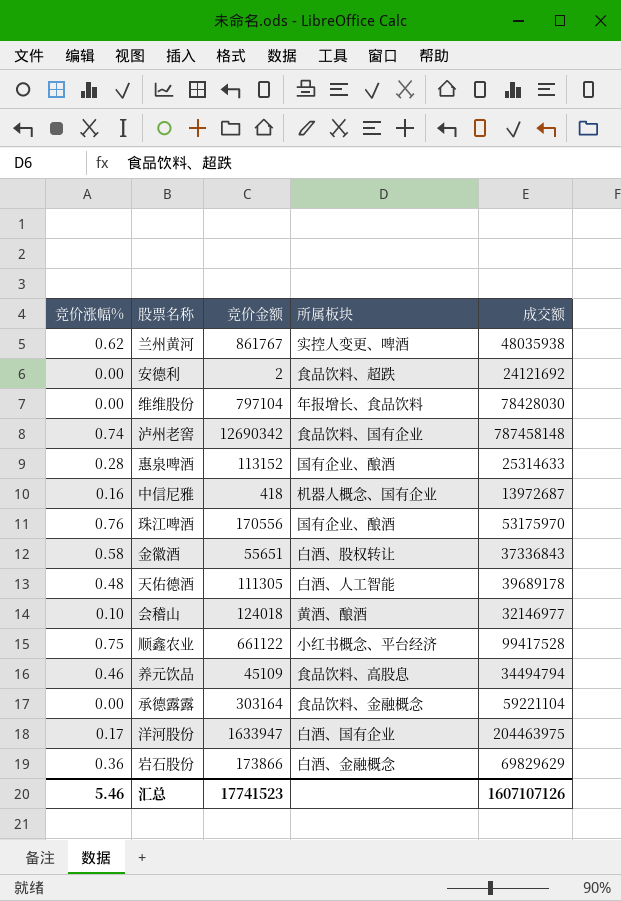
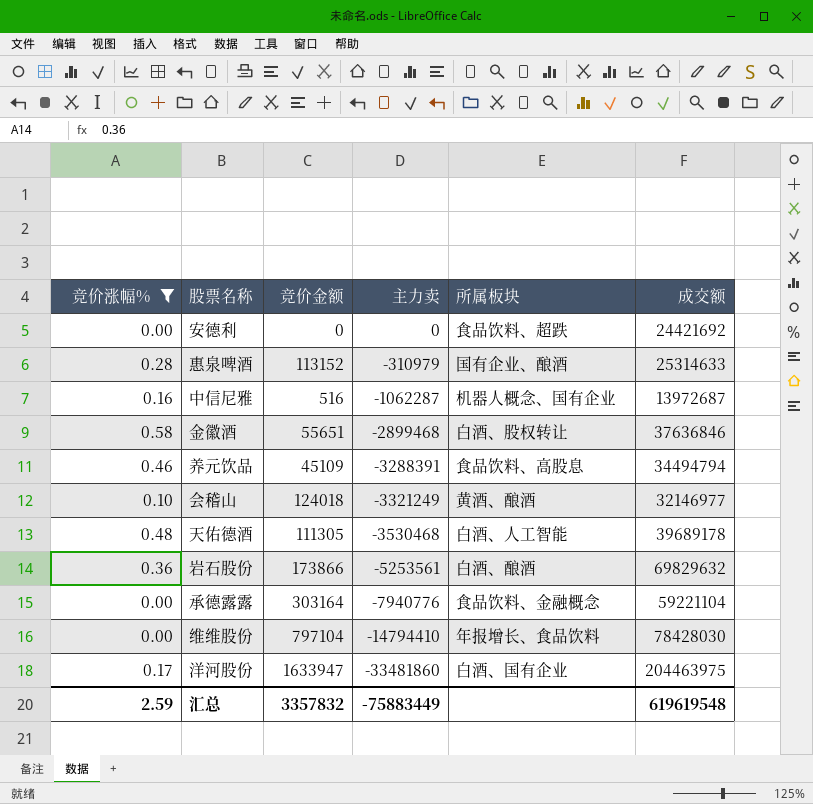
filter: none -> 竞价涨幅% <= 0.58
row order: none -> 主力卖 descending
column 主力卖 | position: none -> 4
安德利 | 竞价金额: 2 -> 0
安德利 | 成交额: 24121692 -> 24421692
中信尼雅 | 竞价金额: 418 -> 516
金徽酒 | 成交额: 37336843 -> 37636846
岩石股份 | 所属板块: 白酒、金融概念 -> 白酒、酿酒
岩石股份 | 成交额: 69829629 -> 69829632
汇总 | 竞价涨幅%: 5.46 -> 2.59
汇总 | 竞价金额: 17741523 -> 3357832
汇总 | 成交额: 1607107126 -> 619619548

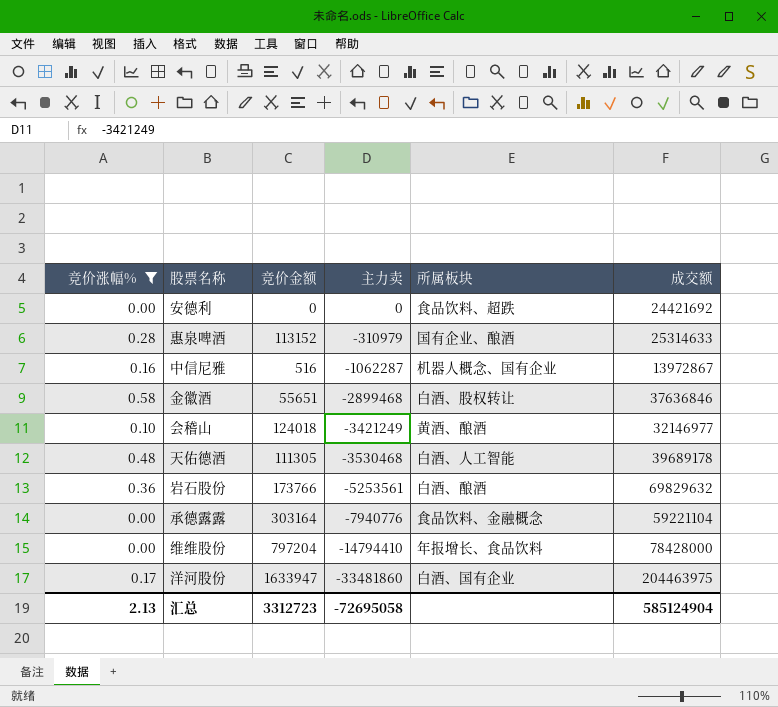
row 养元饮品: 0.46 | 45109 | -3288391 | 食品饮料、高股息 | 34494794 -> none
中信尼雅 | 成交额: 13972687 -> 13972867
会稽山 | 主力卖: -3321249 -> -3421249
岩石股份 | 竞价金额: 173866 -> 173766
维维股份 | 竞价金额: 797104 -> 797204
维维股份 | 成交额: 78428030 -> 78428000
汇总 | 竞价涨幅%: 2.59 -> 2.13
汇总 | 竞价金额: 3357832 -> 3312723
汇总 | 主力卖: -75883449 -> -72695058
汇总 | 成交额: 619619548 -> 585124904

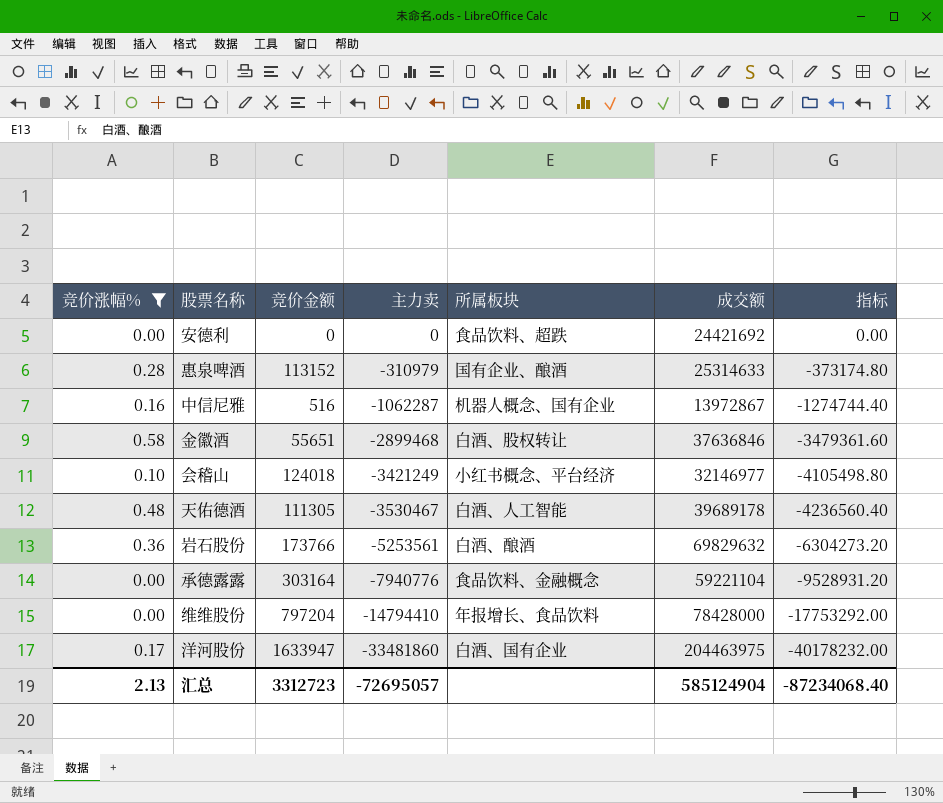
column 指标 | formula: none -> [主力卖] * 1.2
会稽山 | 所属板块: 黄酒、酿酒 -> 小红书概念、平台经济
天佑德酒 | 主力卖: -3530468 -> -3530467
汇总 | 主力卖: -72695058 -> -72695057

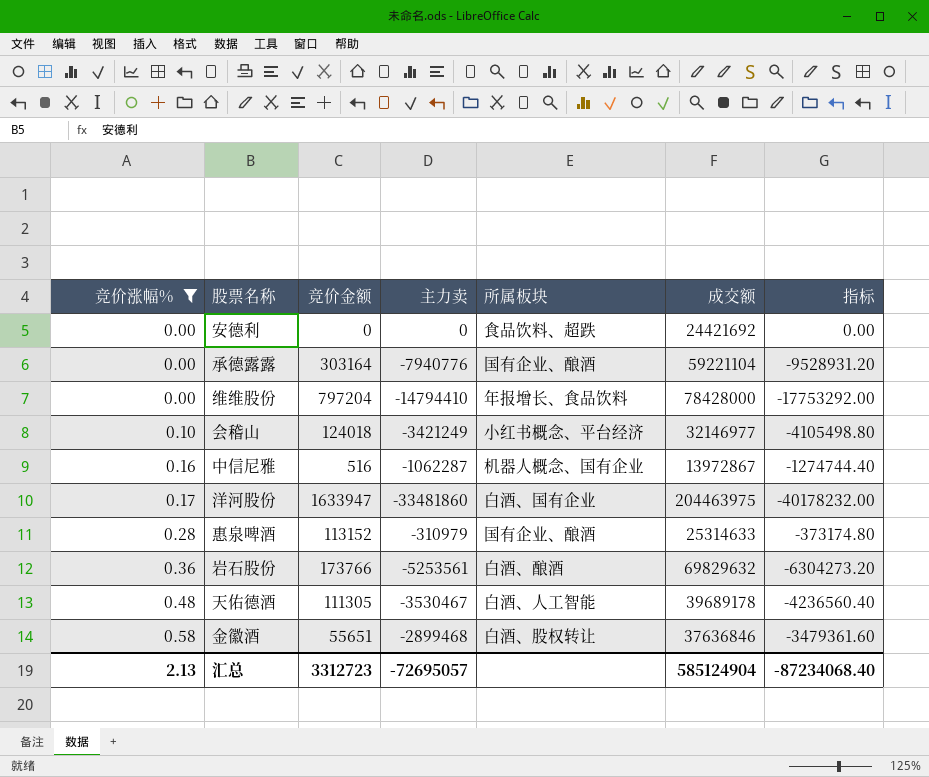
row order: 主力卖 descending -> 竞价涨幅% ascending
承德露露 | 所属板块: 食品饮料、金融概念 -> 国有企业、酿酒

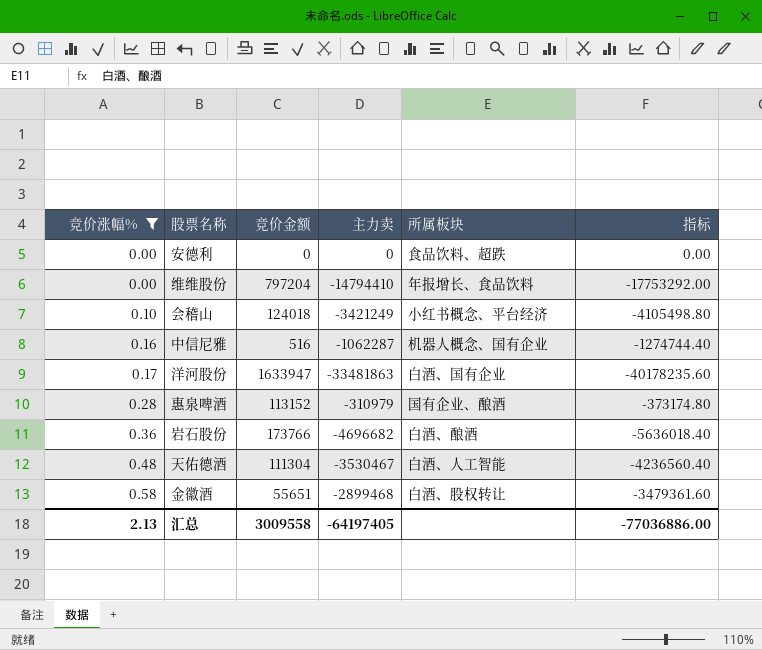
column 成交额 | position: 6 -> none
row 承德露露: 0.00 | 303164 | -7940776 | 国有企业、酿酒 | 59221104 | -9528931.20 -> none
洋河股份 | 主力卖: -33481860 -> -33481863
洋河股份 | 指标: -40178232.00 -> -40178235.60
岩石股份 | 主力卖: -5253561 -> -4696682
岩石股份 | 指标: -6304273.20 -> -5636018.40
天佑德酒 | 竞价金额: 111305 -> 111304
汇总 | 竞价金额: 3312723 -> 3009558
汇总 | 主力卖: -72695057 -> -64197405
汇总 | 指标: -87234068.40 -> -77036886.00

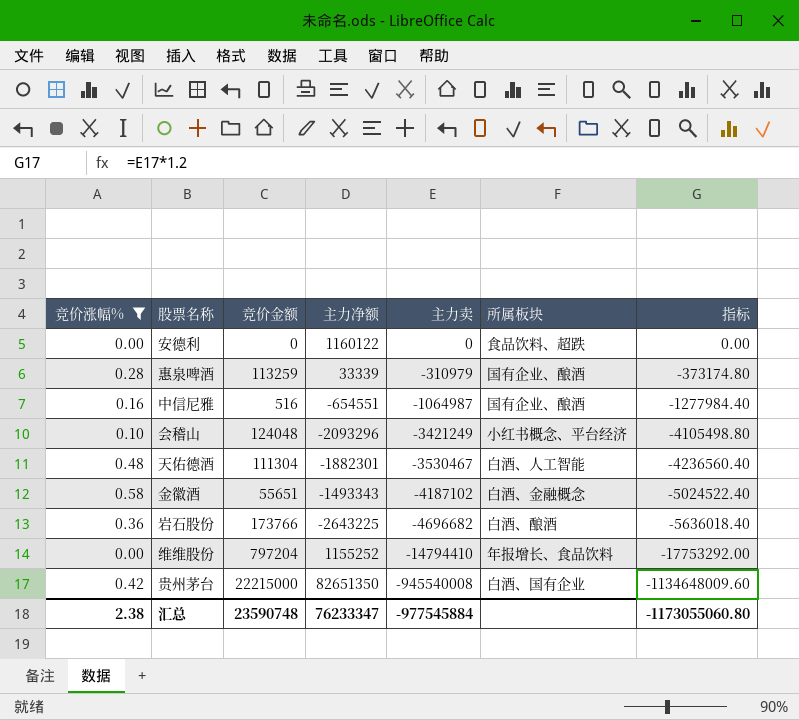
row order: 竞价涨幅% ascending -> 主力卖 descending
column 主力净额 | position: none -> 4
row 洋河股份: 0.17 | 1633947 | -33481863 | 白酒、国有企业 | -40178235.60 -> none
惠泉啤酒 | 竞价金额: 113152 -> 113259
中信尼雅 | 主力卖: -1062287 -> -1064987
中信尼雅 | 所属板块: 机器人概念、国有企业 -> 国有企业、酿酒
中信尼雅 | 指标: -1274744.40 -> -1277984.40
会稽山 | 竞价金额: 124018 -> 124048
金徽酒 | 主力卖: -2899468 -> -4187102
金徽酒 | 所属板块: 白酒、股权转让 -> 白酒、金融概念
金徽酒 | 指标: -3479361.60 -> -5024522.40
row 贵州茅台: none -> 0.42 | 22215000 | 82651350 | -945540008 | 白酒、国有企业 | -1134648009.60
汇总 | 竞价涨幅%: 2.13 -> 2.38
汇总 | 竞价金额: 3009558 -> 23590748
汇总 | 主力卖: -64197405 -> -977545884
汇总 | 指标: -77036886.00 -> -1173055060.80

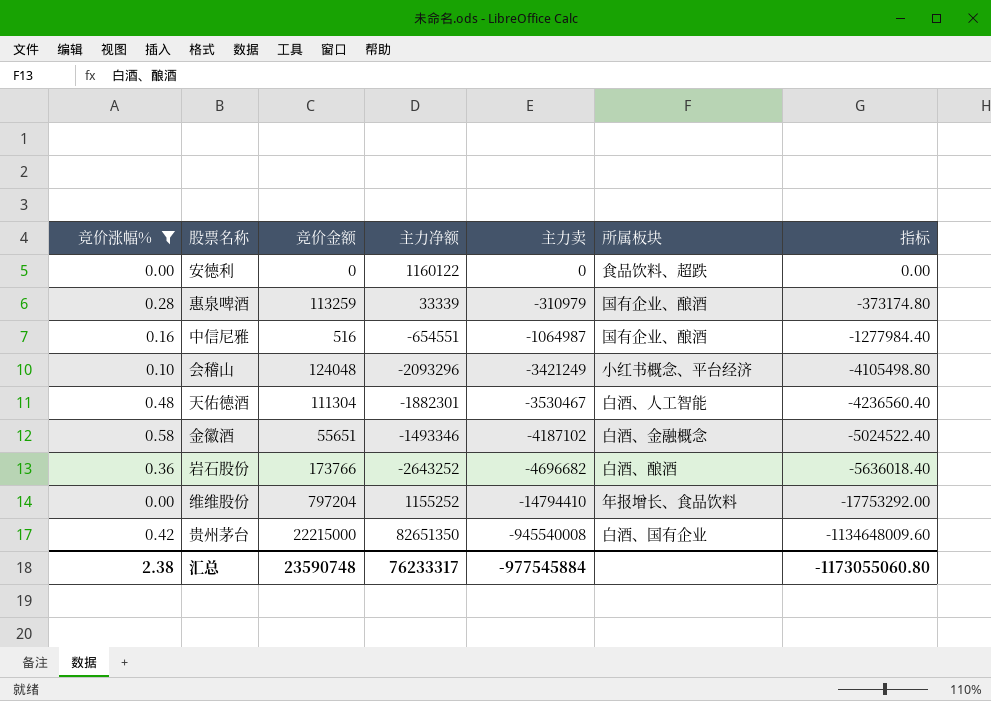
金徽酒 | 主力净额: -1493343 -> -1493346
岩石股份 | 主力净额: -2643225 -> -2643252
汇总 | 主力净额: 76233347 -> 76233317

